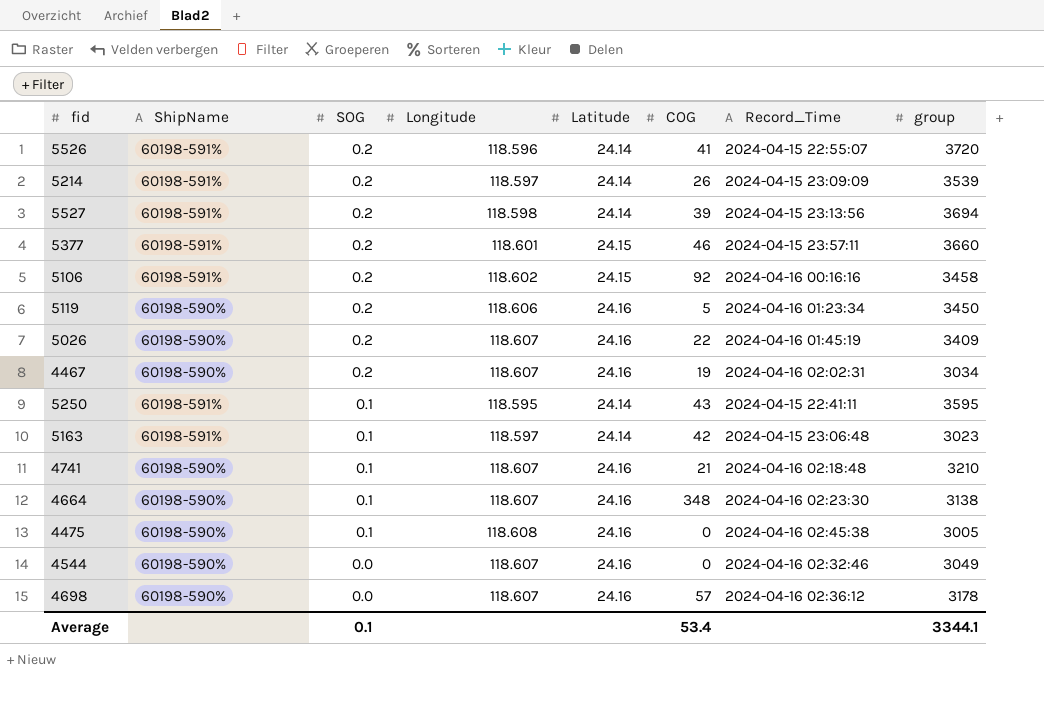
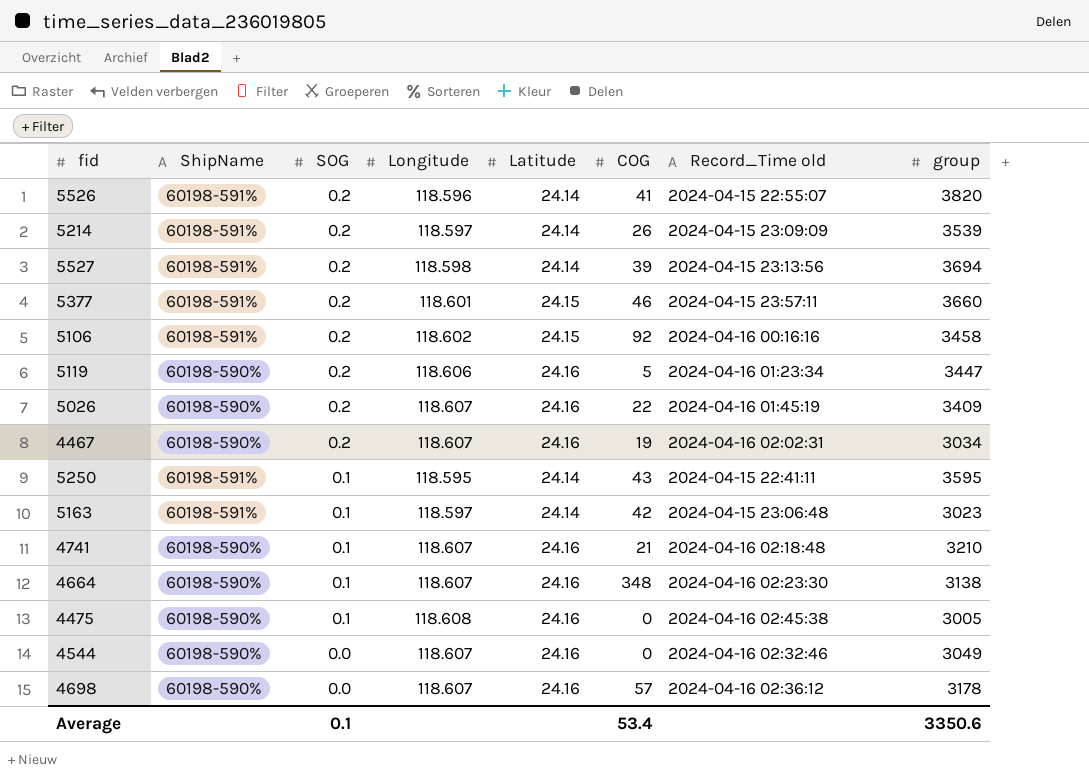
column name: Record_Time -> Record_Time old
5526 | group: 3720 -> 3820
5119 | group: 3450 -> 3447
Average | group: 3344.1 -> 3350.6

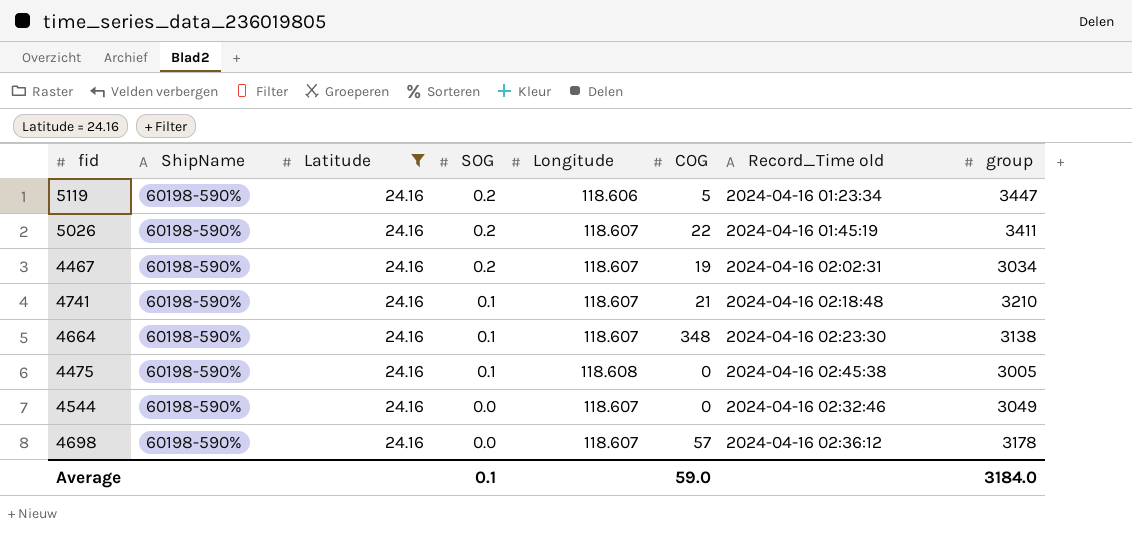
filter: none -> Latitude = 24.16
column Latitude | position: 5 -> 3
5026 | group: 3409 -> 3411
Average | COG: 53.4 -> 59.0
Average | group: 3350.6 -> 3184.0

